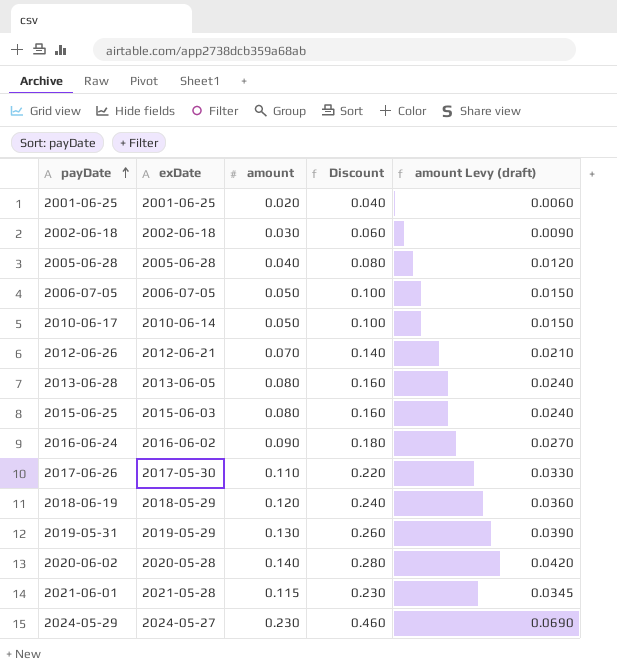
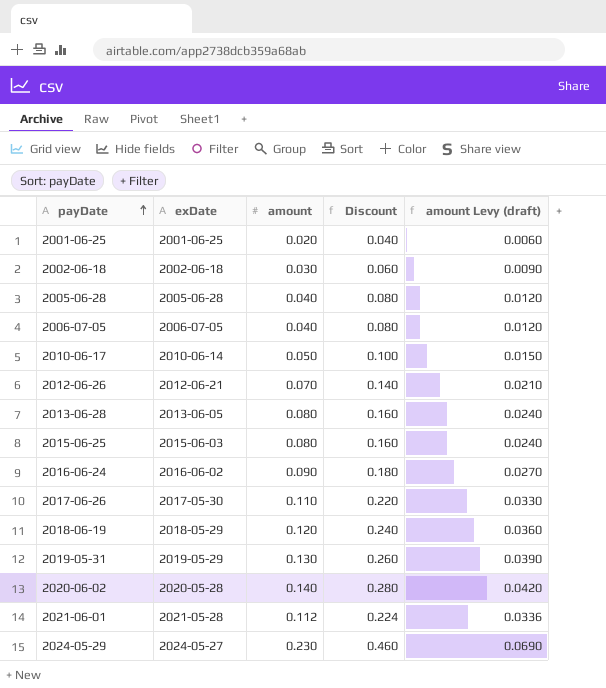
2006-07-05 | amount: 0.050 -> 0.040
2006-07-05 | Discount: 0.100 -> 0.080
2006-07-05 | amount Levy (draft): 0.0150 -> 0.0120
2021-06-01 | amount: 0.115 -> 0.112
2021-06-01 | Discount: 0.230 -> 0.224
2021-06-01 | amount Levy (draft): 0.0345 -> 0.0336

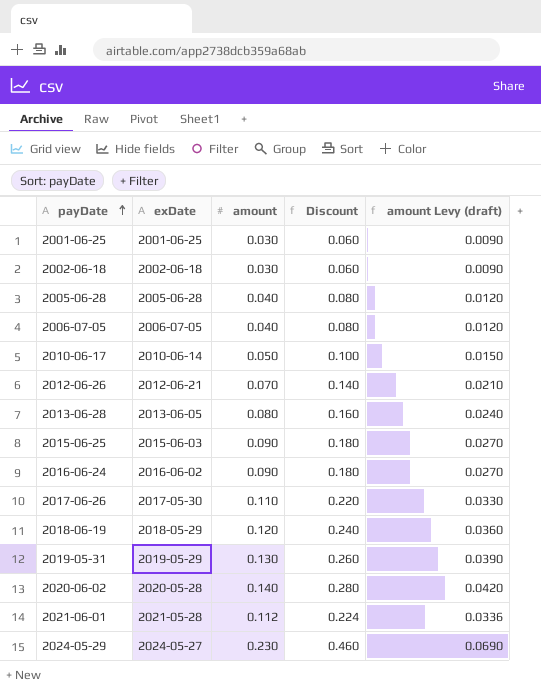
2001-06-25 | amount: 0.020 -> 0.030
2001-06-25 | Discount: 0.040 -> 0.060
2001-06-25 | amount Levy (draft): 0.0060 -> 0.0090
2015-06-25 | amount: 0.080 -> 0.090
2015-06-25 | Discount: 0.160 -> 0.180
2015-06-25 | amount Levy (draft): 0.0240 -> 0.0270

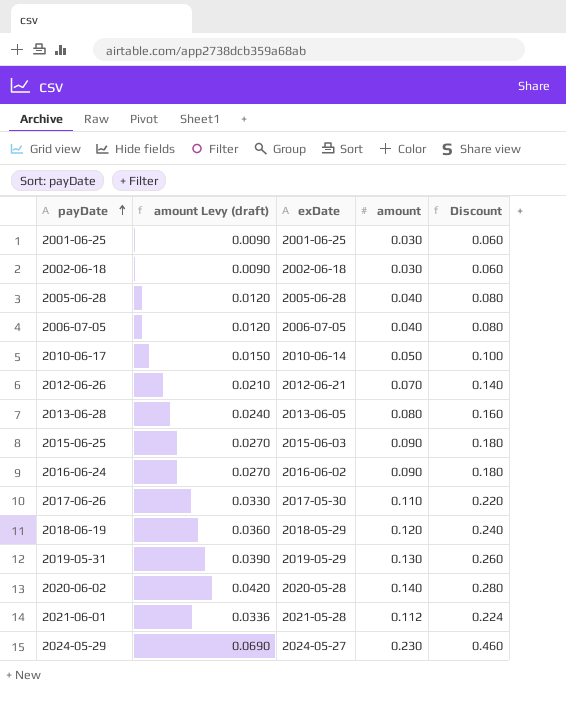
column amount Levy (draft) | position: 5 -> 2

